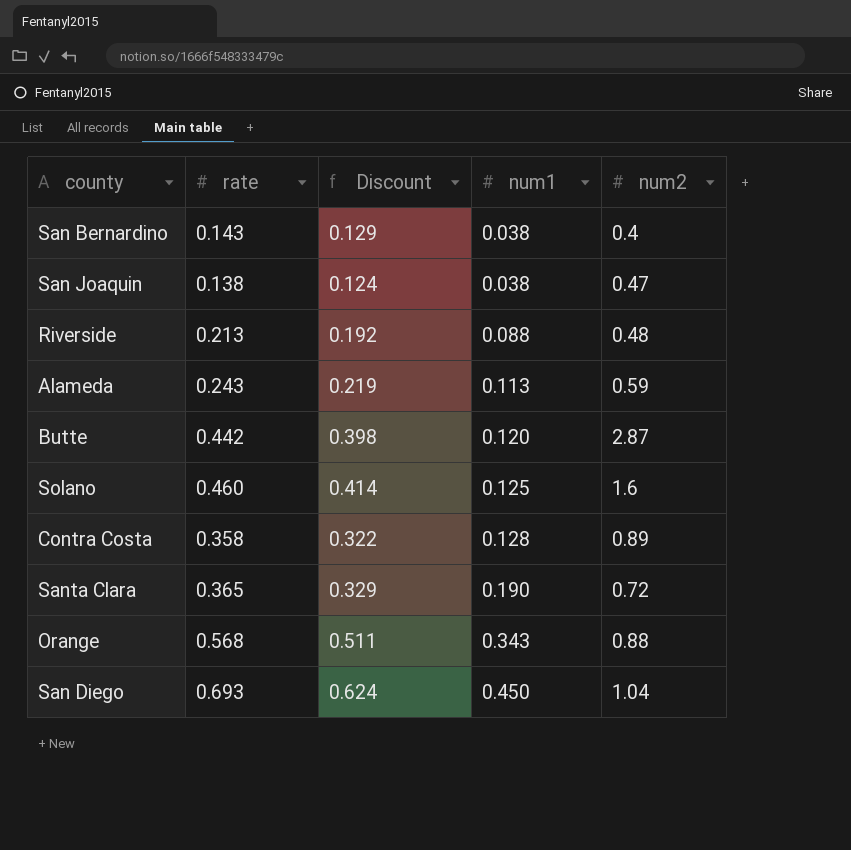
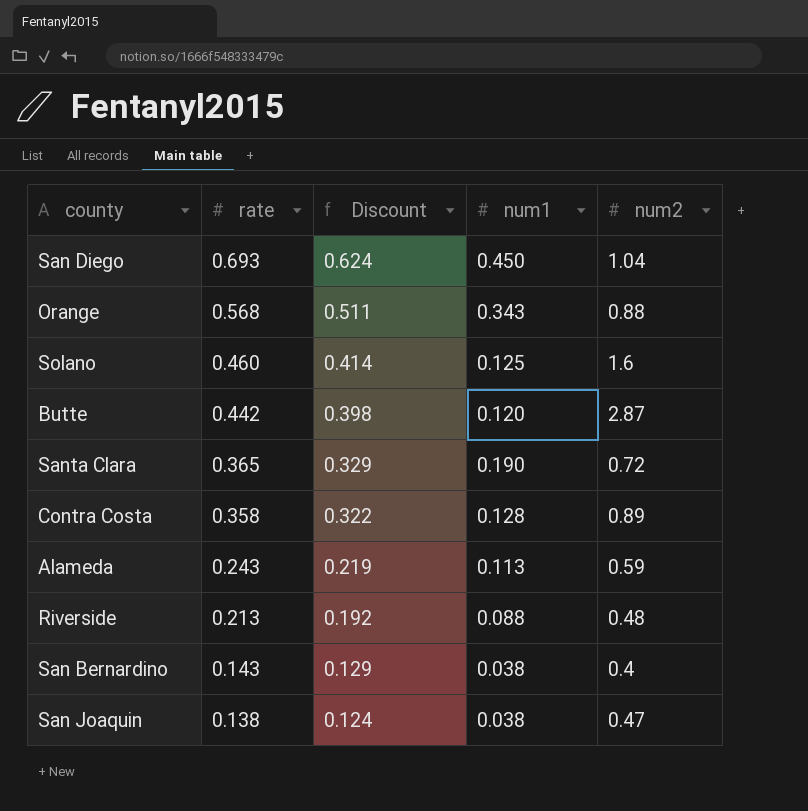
row order: num1 ascending -> rate descending

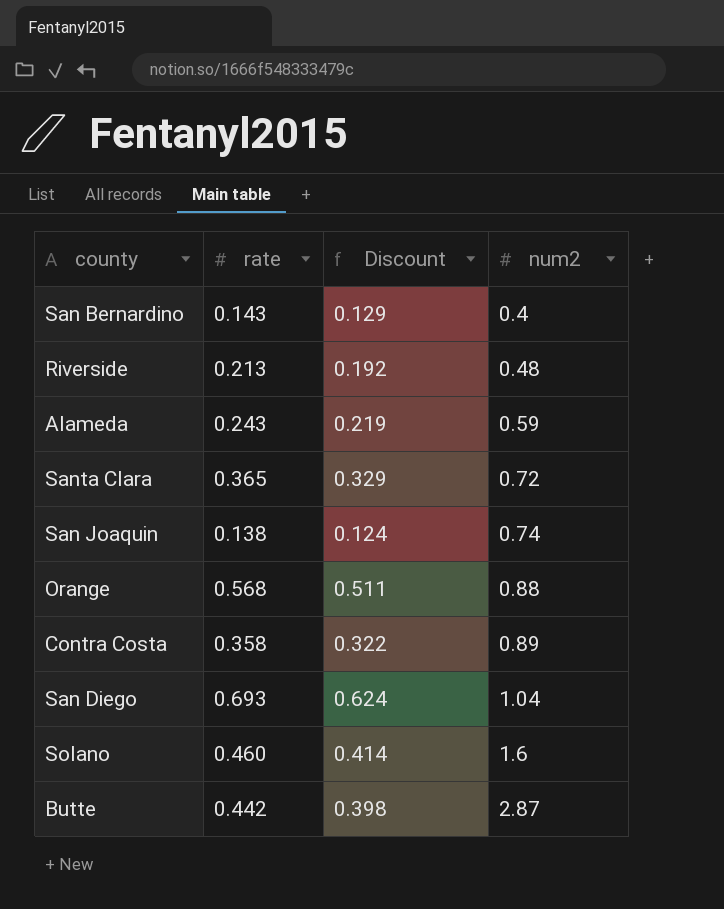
row order: rate descending -> num2 ascending
column num1 | position: 4 -> none
San Joaquin | num2: 0.47 -> 0.74

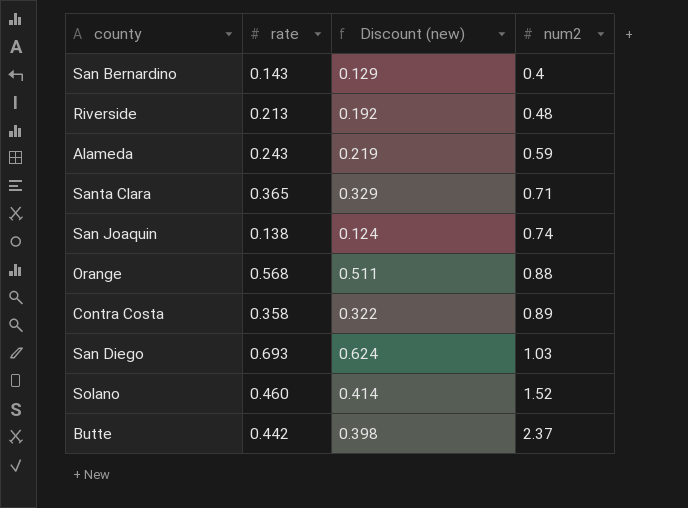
column name: Discount -> Discount (new)
Santa Clara | num2: 0.72 -> 0.71
San Diego | num2: 1.04 -> 1.03
Solano | num2: 1.6 -> 1.52
Butte | num2: 2.87 -> 2.37

